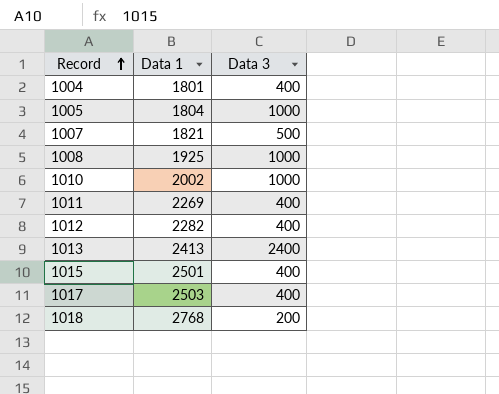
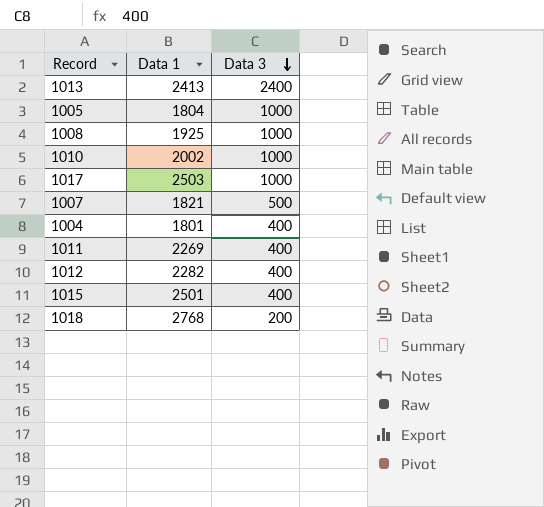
row order: Record ascending -> Data 3 descending
1017 | Data 3: 400 -> 1000

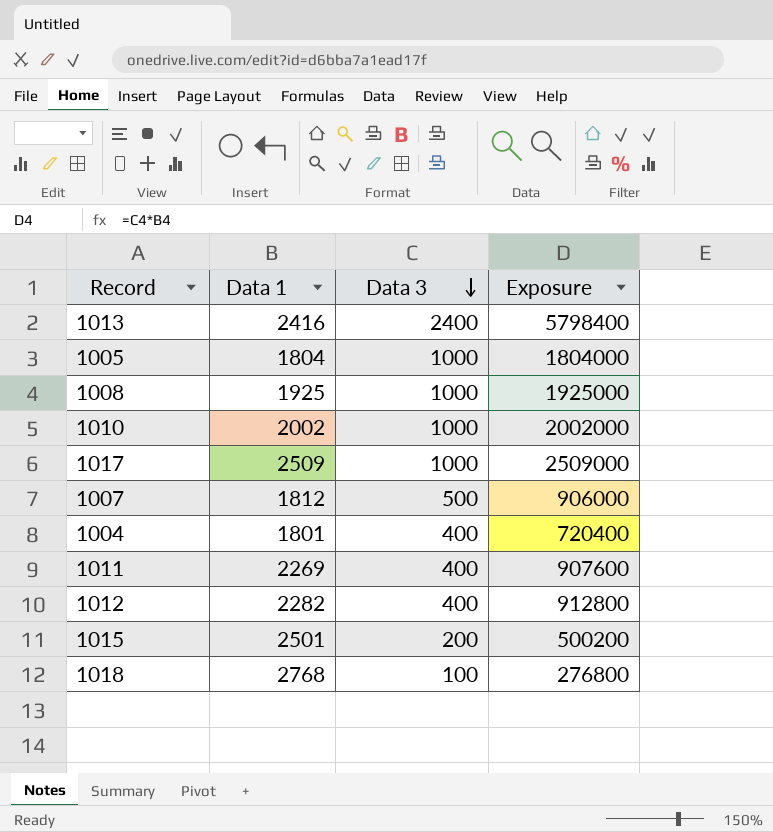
column Exposure | formula: none -> [Data 1] * [Data 3]
1013 | Data 1: 2413 -> 2416
1017 | Data 1: 2503 -> 2509
1007 | Data 1: 1821 -> 1812
1015 | Data 3: 400 -> 200
1018 | Data 3: 200 -> 100

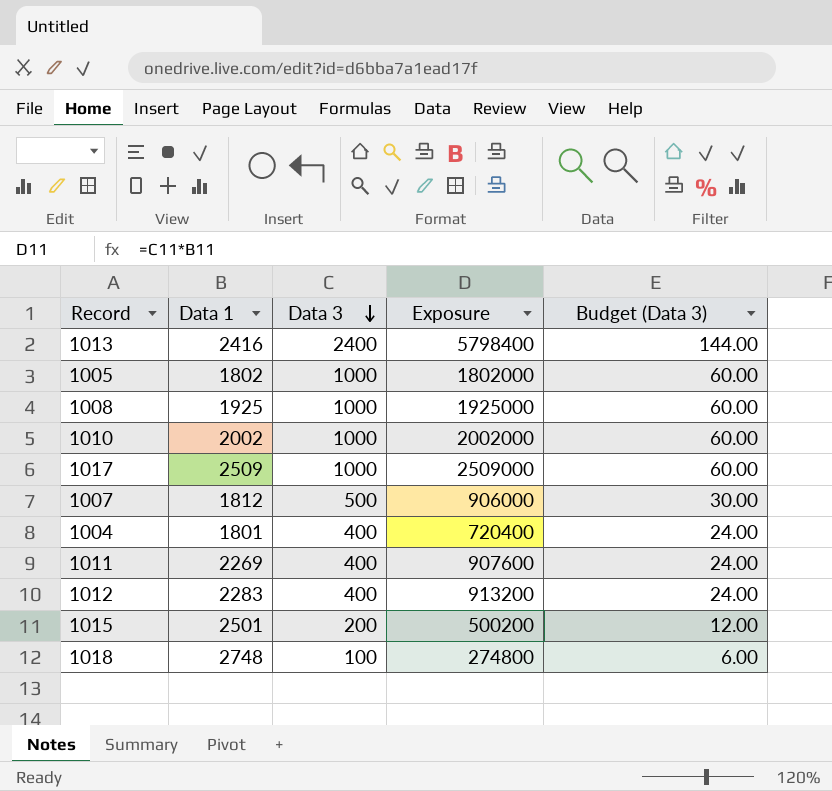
column Budget (Data 3) | formula: none -> [Data 3] * 0.06
1005 | Data 1: 1804 -> 1802
1005 | Exposure: 1804000 -> 1802000
1012 | Data 1: 2282 -> 2283
1012 | Exposure: 912800 -> 913200
1018 | Data 1: 2768 -> 2748
1018 | Exposure: 276800 -> 274800

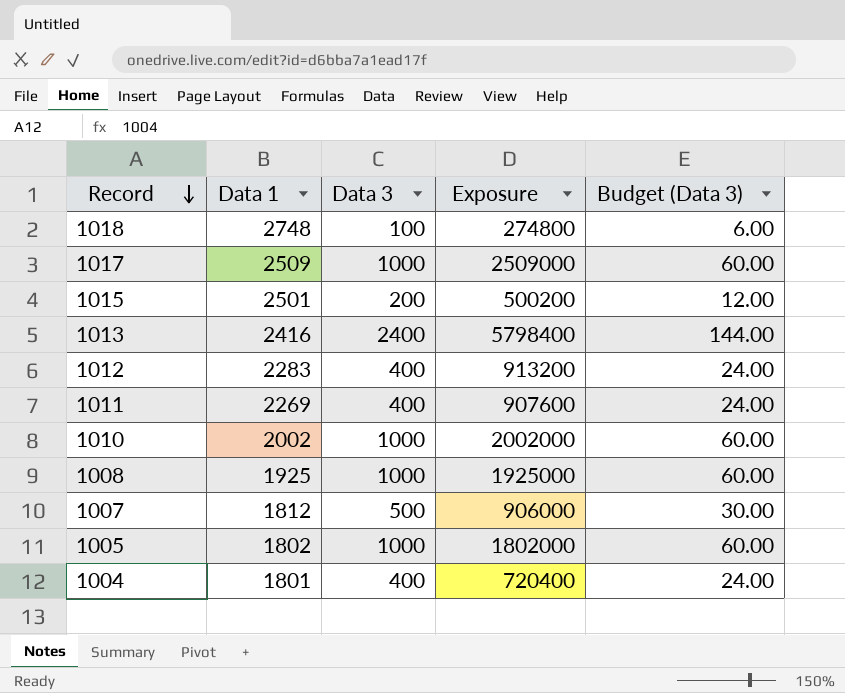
row order: Data 3 descending -> Record descending

